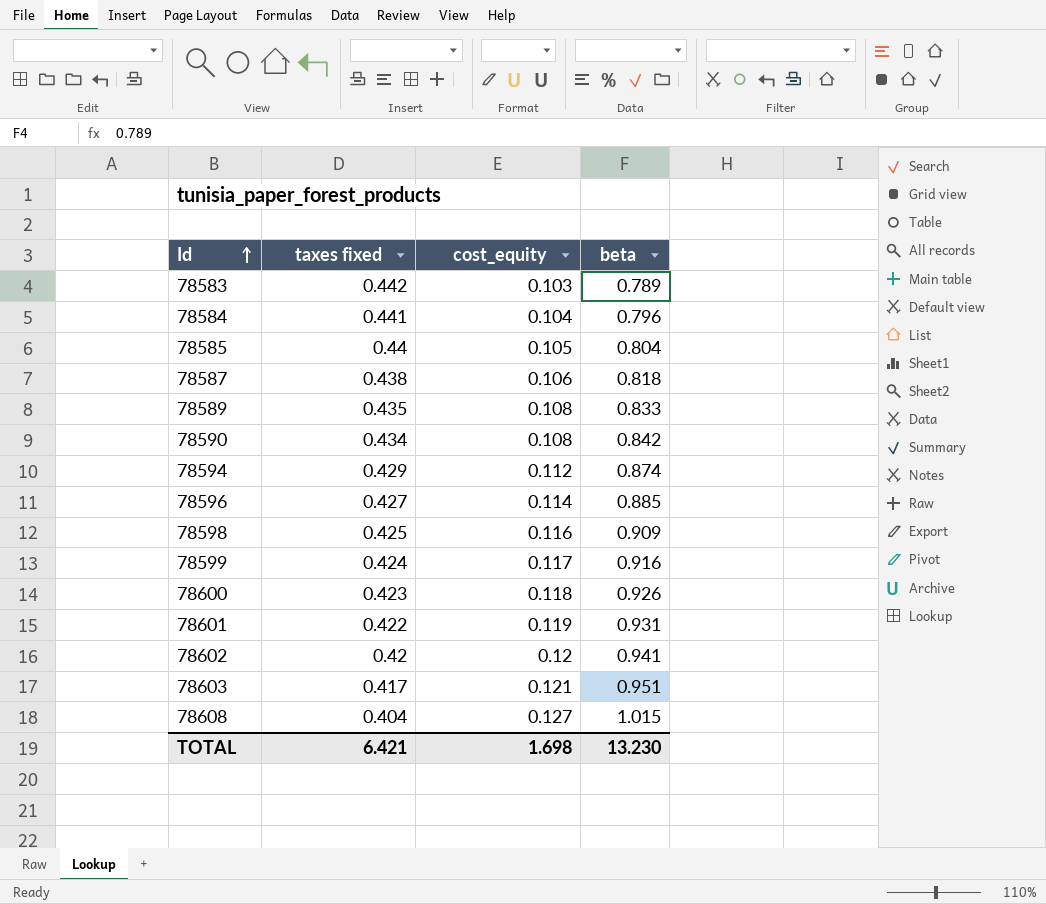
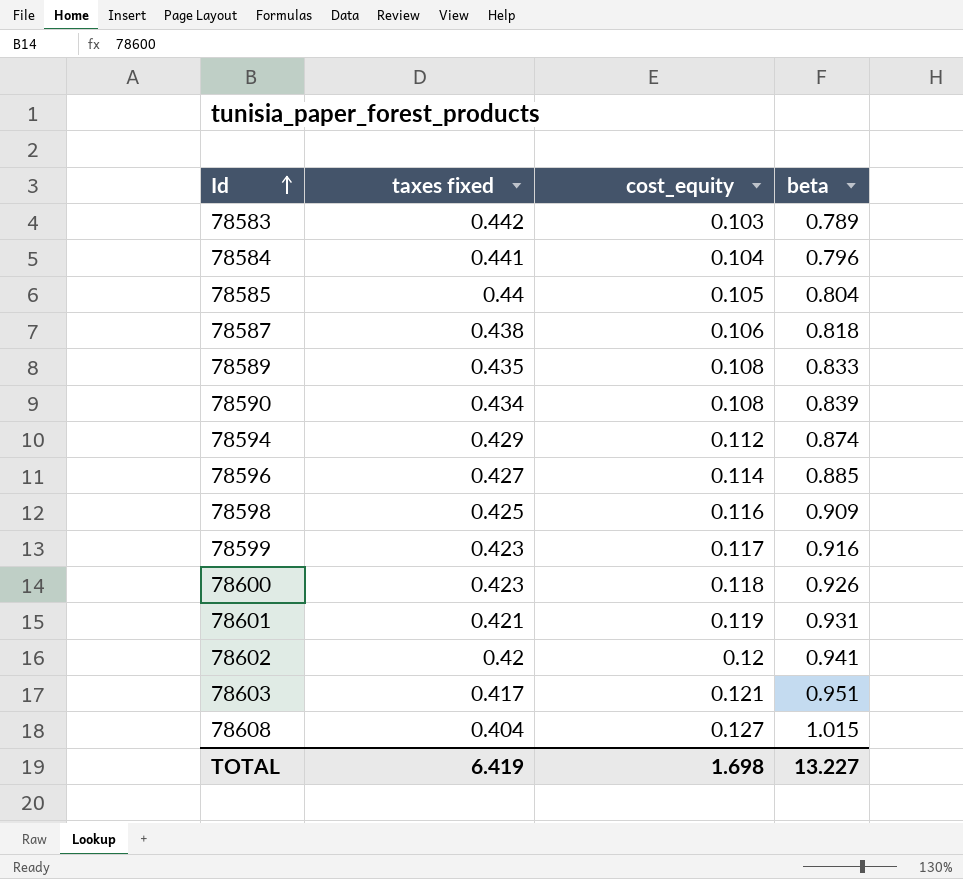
78590 | beta: 0.842 -> 0.839
78599 | taxes fixed: 0.424 -> 0.423
78601 | taxes fixed: 0.422 -> 0.421
TOTAL | taxes fixed: 6.421 -> 6.419
TOTAL | beta: 13.230 -> 13.227

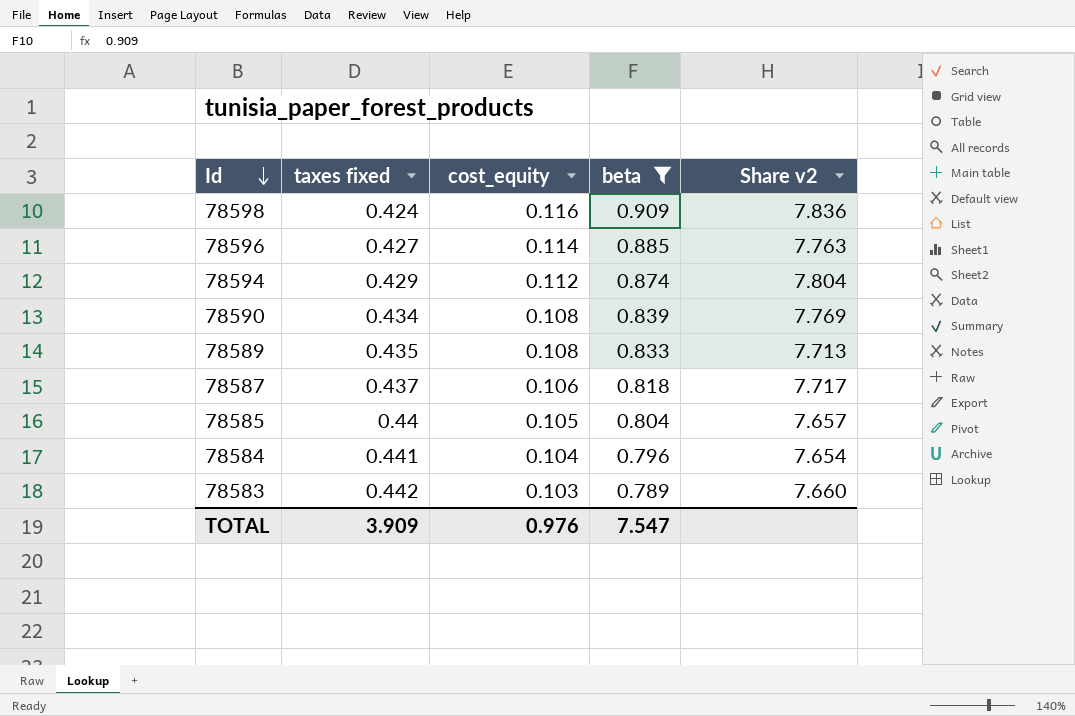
filter: none -> beta <= 0.909
row order: Id ascending -> Id descending
column Share v2 | formula: none -> [beta] / [cost_equity]
78598 | taxes fixed: 0.425 -> 0.424
78587 | taxes fixed: 0.438 -> 0.437
TOTAL | taxes fixed: 6.419 -> 3.909
TOTAL | cost_equity: 1.698 -> 0.976
TOTAL | beta: 13.227 -> 7.547

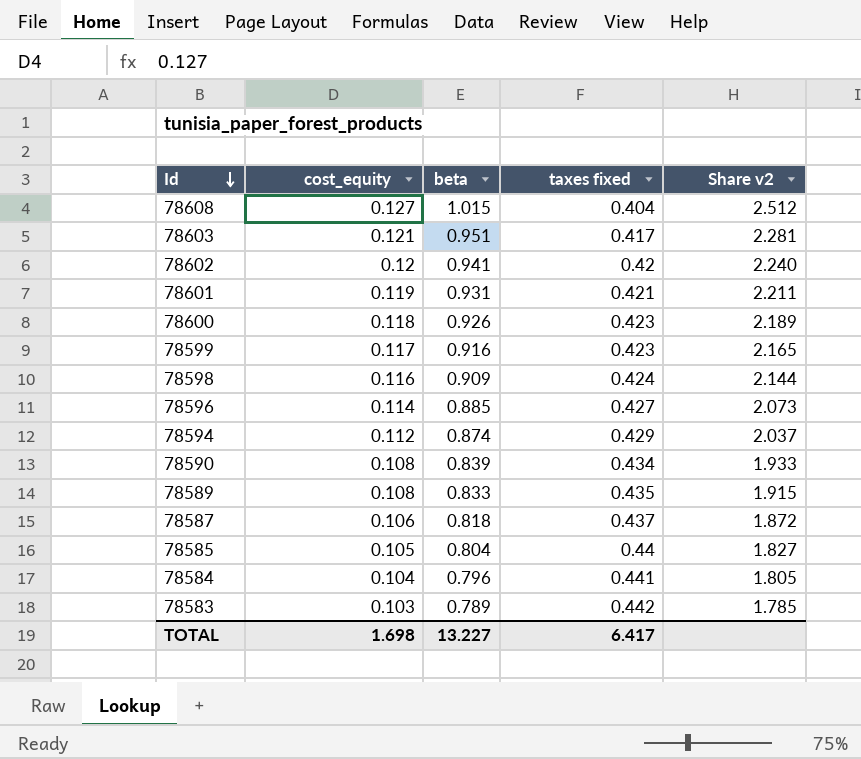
filter: beta <= 0.909 -> none
column taxes fixed | position: 2 -> 4
column Share v2 | formula: [beta] / [cost_equity] -> [beta] / [taxes fixed]
TOTAL | cost_equity: 0.976 -> 1.698
TOTAL | beta: 7.547 -> 13.227
TOTAL | taxes fixed: 3.909 -> 6.417

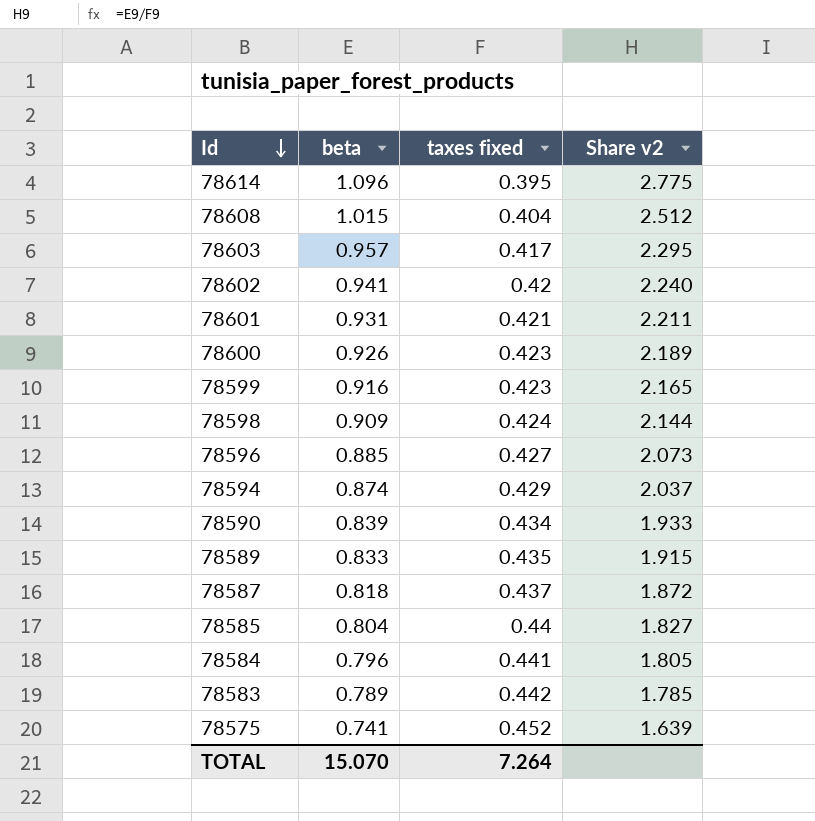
column cost_equity | position: 2 -> none
row 78614: none -> 1.096 | 0.395 | 2.775
78603 | beta: 0.951 -> 0.957
78603 | Share v2: 2.281 -> 2.295
row 78575: none -> 0.741 | 0.452 | 1.639
TOTAL | beta: 13.227 -> 15.070
TOTAL | taxes fixed: 6.417 -> 7.264

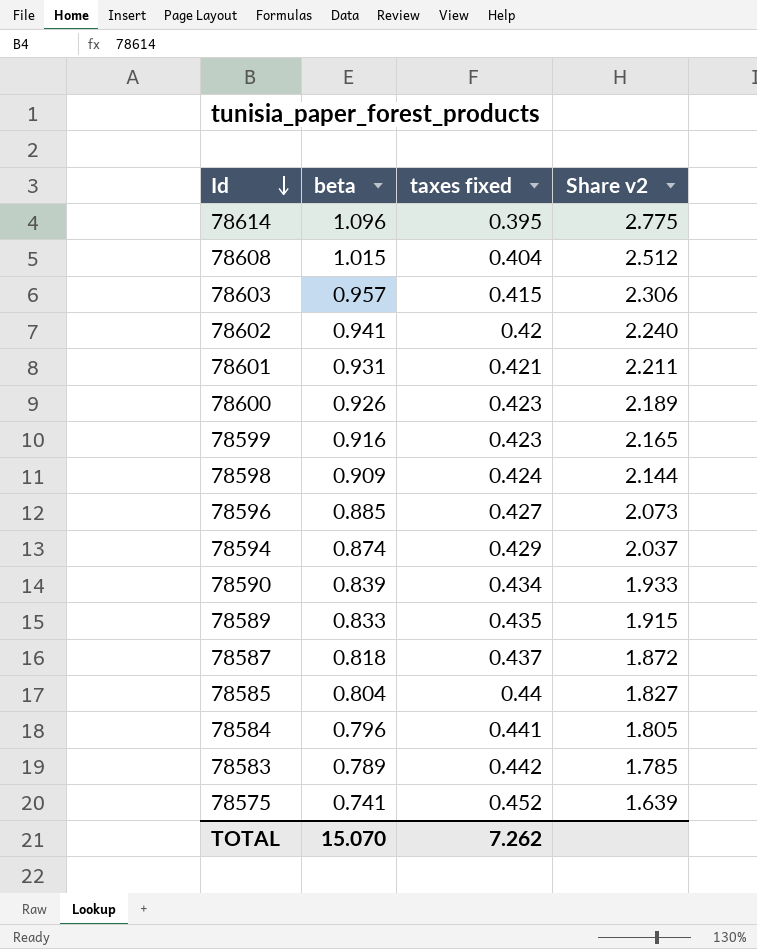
78603 | taxes fixed: 0.417 -> 0.415
78603 | Share v2: 2.295 -> 2.306
TOTAL | taxes fixed: 7.264 -> 7.262

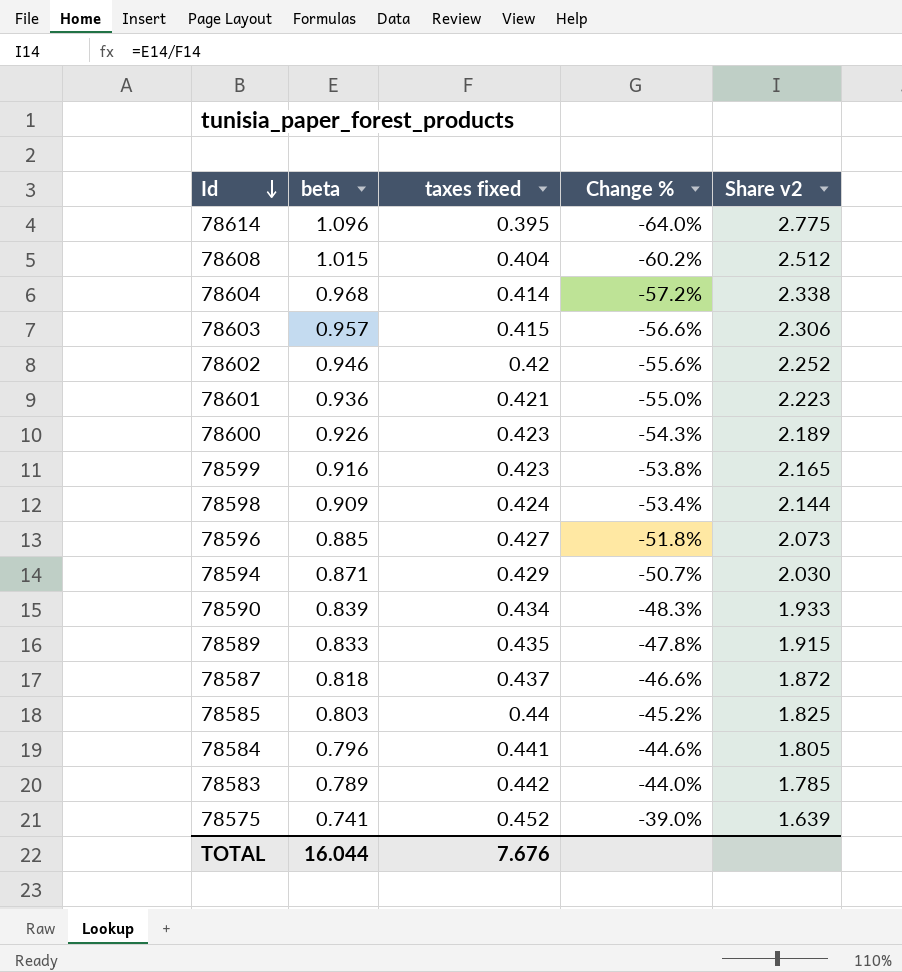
column Change % | formula: none -> ([taxes fixed] - [beta]) / [beta]
row 78604: none -> 0.968 | 0.414 | -57.2% | 2.338
78602 | beta: 0.941 -> 0.946
78602 | Share v2: 2.240 -> 2.252
78601 | beta: 0.931 -> 0.936
78601 | Share v2: 2.211 -> 2.223
78594 | beta: 0.874 -> 0.871
78594 | Share v2: 2.037 -> 2.030
78585 | beta: 0.804 -> 0.803
78585 | Share v2: 1.827 -> 1.825
TOTAL | beta: 15.070 -> 16.044
TOTAL | taxes fixed: 7.262 -> 7.676

